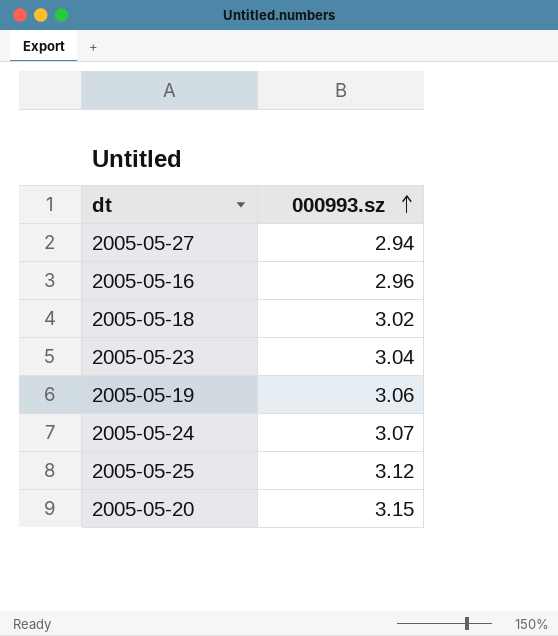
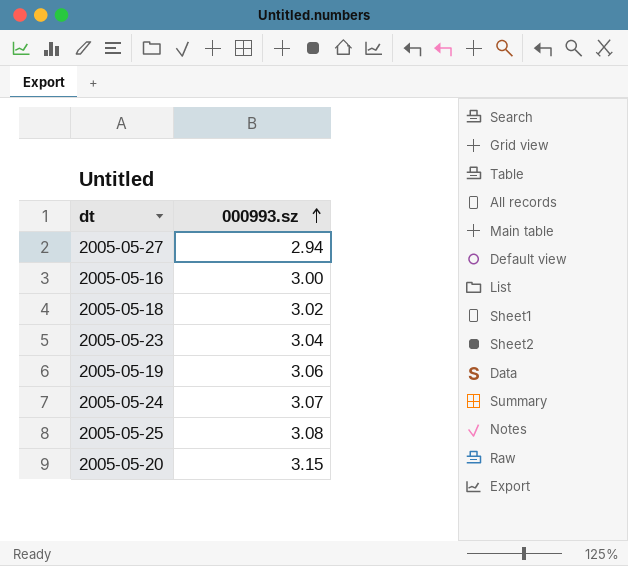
2005-05-16 | 000993.sz: 2.96 -> 3.00
2005-05-25 | 000993.sz: 3.12 -> 3.08

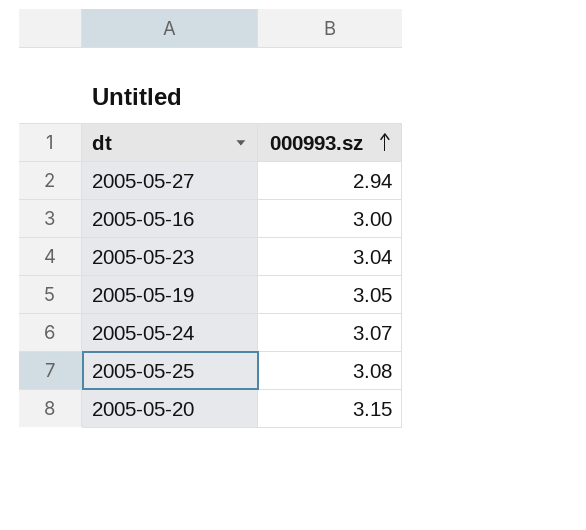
row 2005-05-18: 3.02 -> none
2005-05-19 | 000993.sz: 3.06 -> 3.05

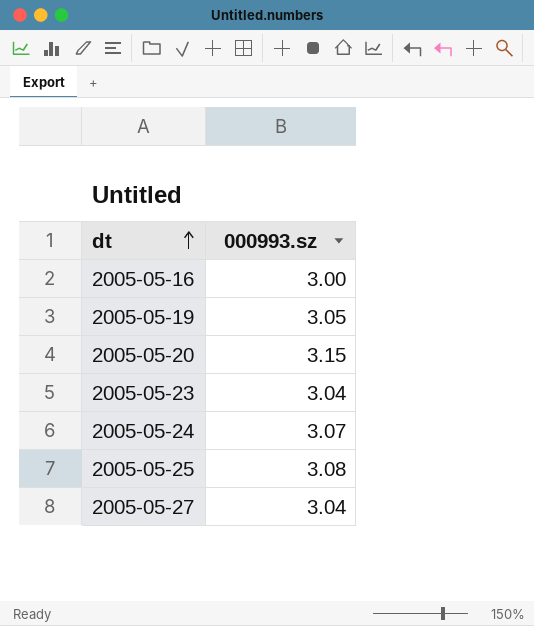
row order: 000993.sz ascending -> dt ascending
2005-05-27 | 000993.sz: 2.94 -> 3.04

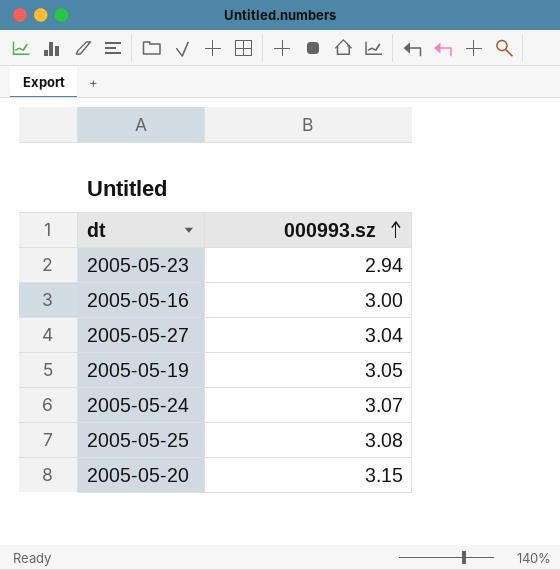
row order: dt ascending -> 000993.sz ascending
2005-05-23 | 000993.sz: 3.04 -> 2.94

